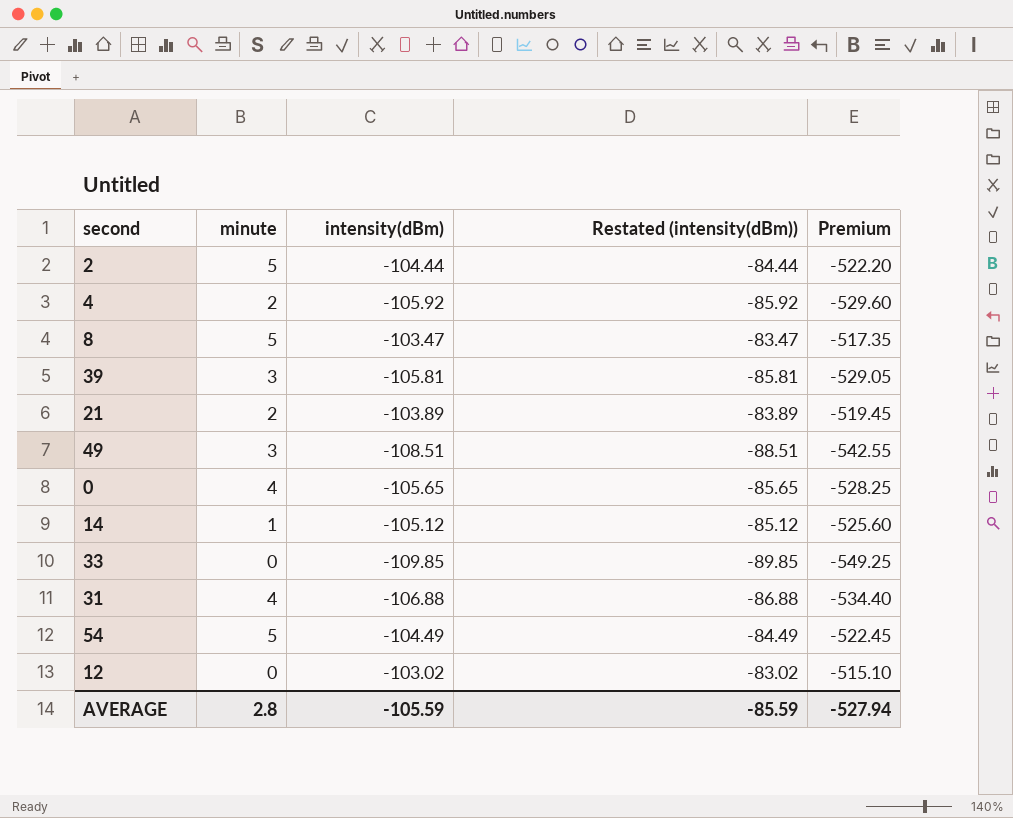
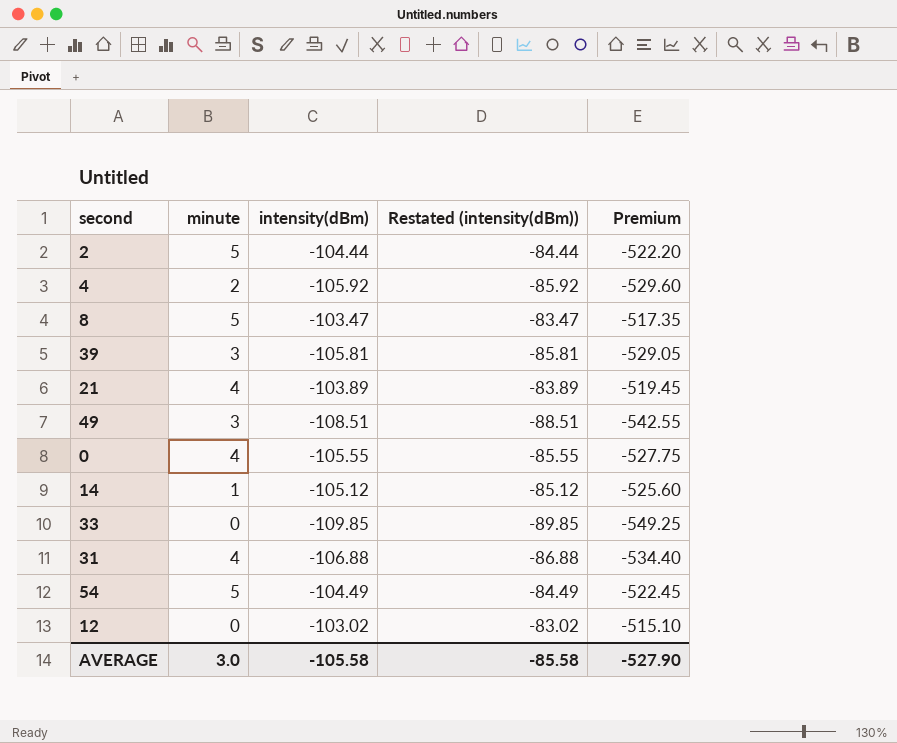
21 | minute: 2 -> 4
0 | intensity(dBm): -105.65 -> -105.55
0 | Restated (intensity(dBm)): -85.65 -> -85.55
0 | Premium: -528.25 -> -527.75
AVERAGE | minute: 2.8 -> 3.0
AVERAGE | intensity(dBm): -105.59 -> -105.58
AVERAGE | Restated (intensity(dBm)): -85.59 -> -85.58
AVERAGE | Premium: -527.94 -> -527.90

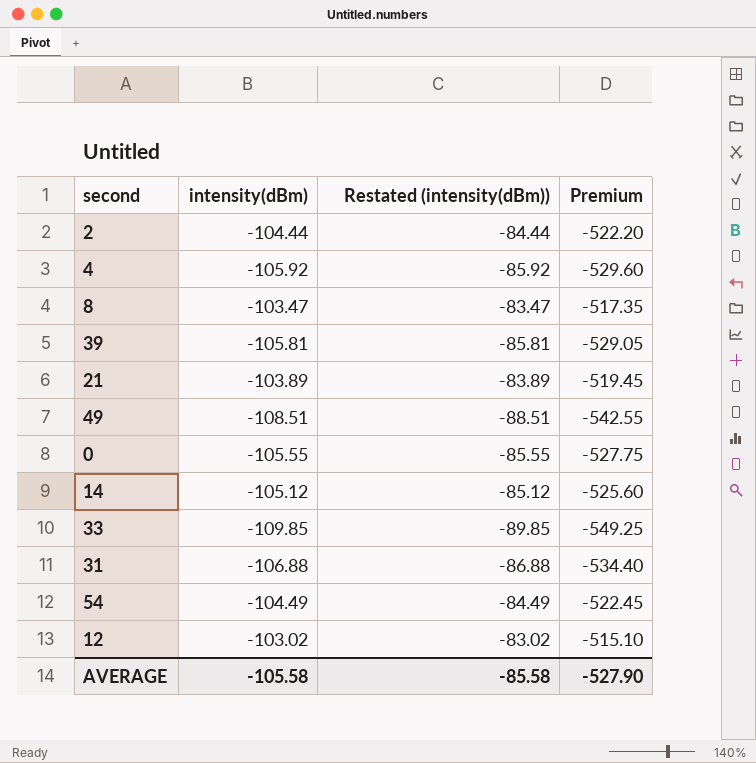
column minute | position: 2 -> none

